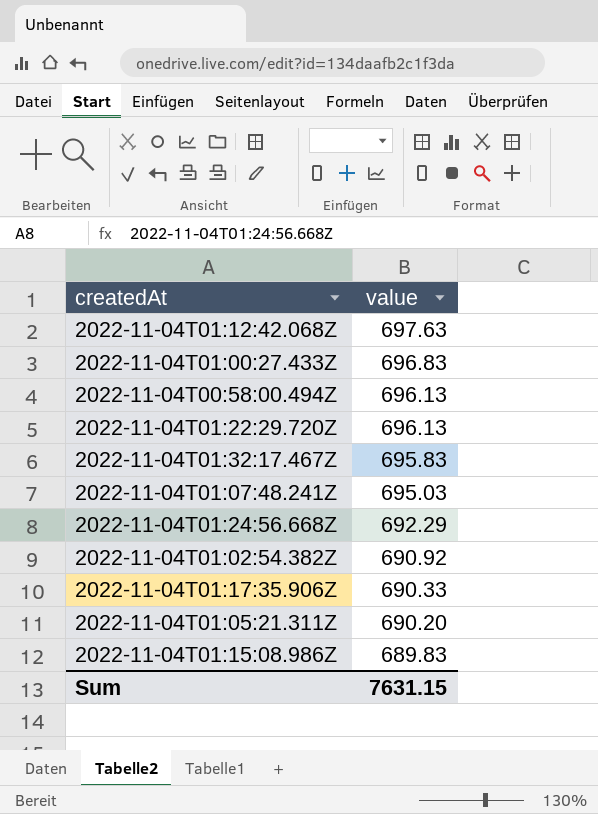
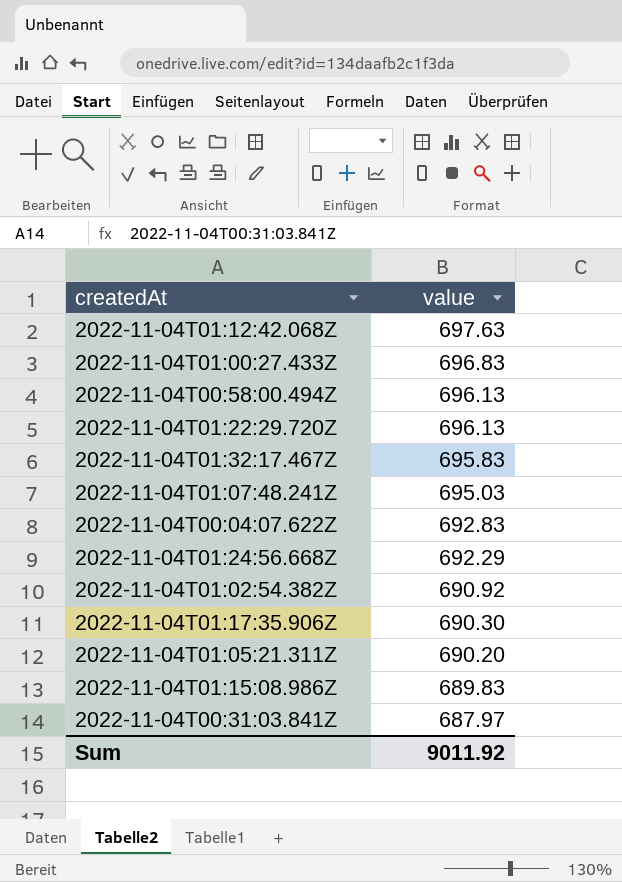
row 2022-11-04T00:04:07.622Z: none -> 692.83
2022-11-04T01:17:35.906Z | value: 690.33 -> 690.30
row 2022-11-04T00:31:03.841Z: none -> 687.97
Sum | value: 7631.15 -> 9011.92

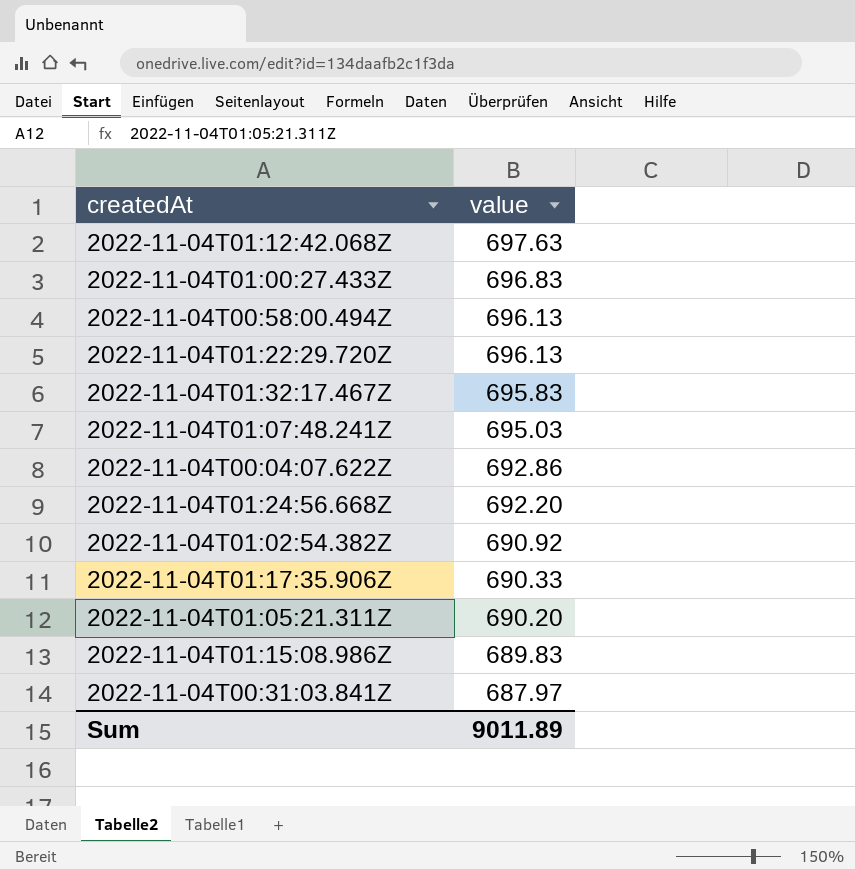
2022-11-04T00:04:07.622Z | value: 692.83 -> 692.86
2022-11-04T01:24:56.668Z | value: 692.29 -> 692.20
2022-11-04T01:17:35.906Z | value: 690.30 -> 690.33
Sum | value: 9011.92 -> 9011.89

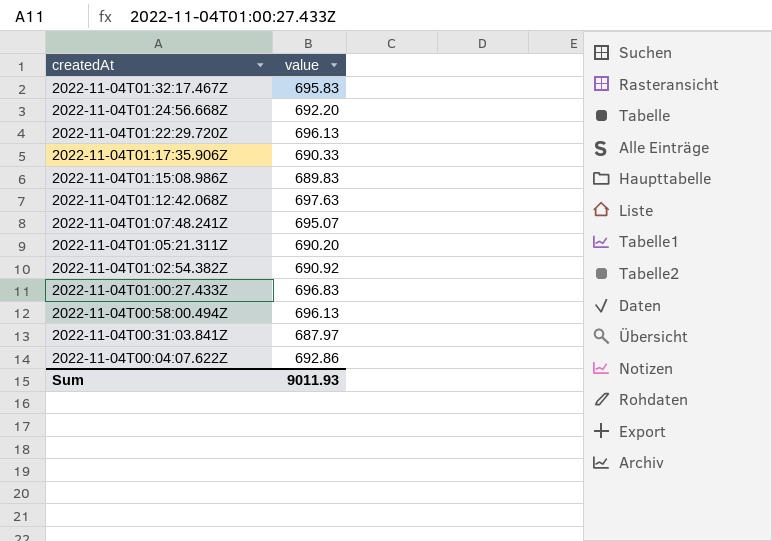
row order: value descending -> createdAt descending
2022-11-04T01:07:48.241Z | value: 695.03 -> 695.07
Sum | value: 9011.89 -> 9011.93

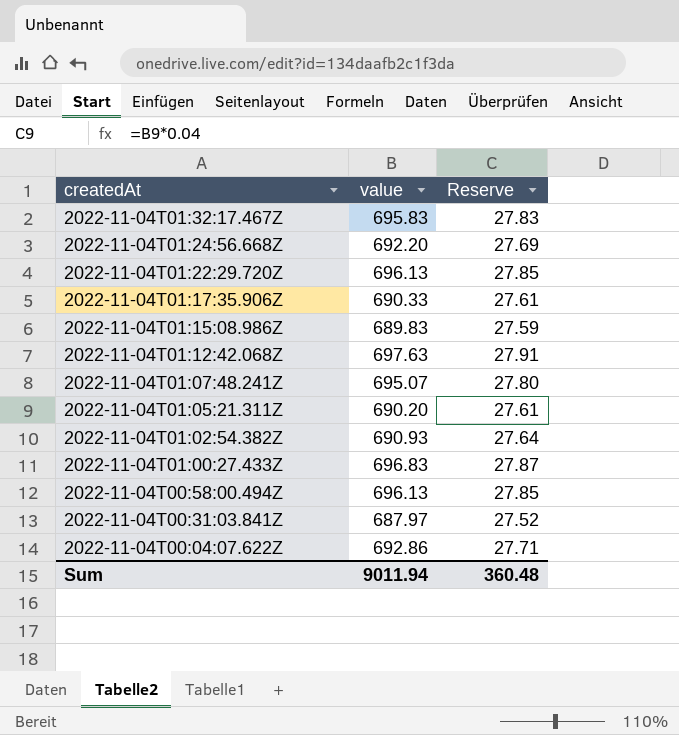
column Reserve | formula: none -> [value] * 0.04
2022-11-04T01:02:54.382Z | value: 690.92 -> 690.93
Sum | value: 9011.93 -> 9011.94

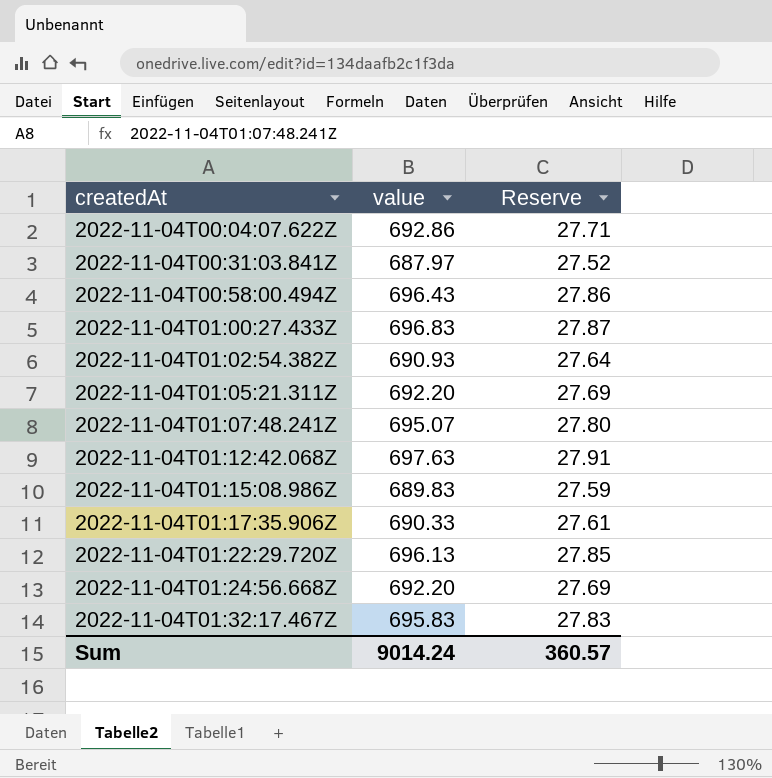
row order: createdAt descending -> createdAt ascending
2022-11-04T00:58:00.494Z | value: 696.13 -> 696.43
2022-11-04T00:58:00.494Z | Reserve: 27.85 -> 27.86
2022-11-04T01:05:21.311Z | value: 690.20 -> 692.20
2022-11-04T01:05:21.311Z | Reserve: 27.61 -> 27.69
Sum | value: 9011.94 -> 9014.24
Sum | Reserve: 360.48 -> 360.57

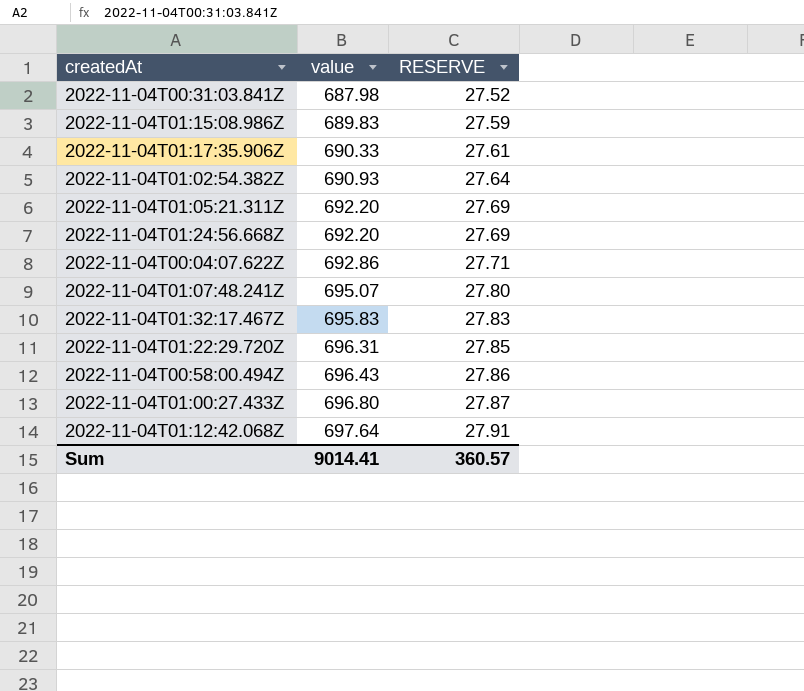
row order: createdAt ascending -> value ascending
column name: Reserve -> RESERVE
2022-11-04T00:31:03.841Z | value: 687.97 -> 687.98
2022-11-04T01:22:29.720Z | value: 696.13 -> 696.31
2022-11-04T01:00:27.433Z | value: 696.83 -> 696.80
2022-11-04T01:12:42.068Z | value: 697.63 -> 697.64
Sum | value: 9014.24 -> 9014.41

